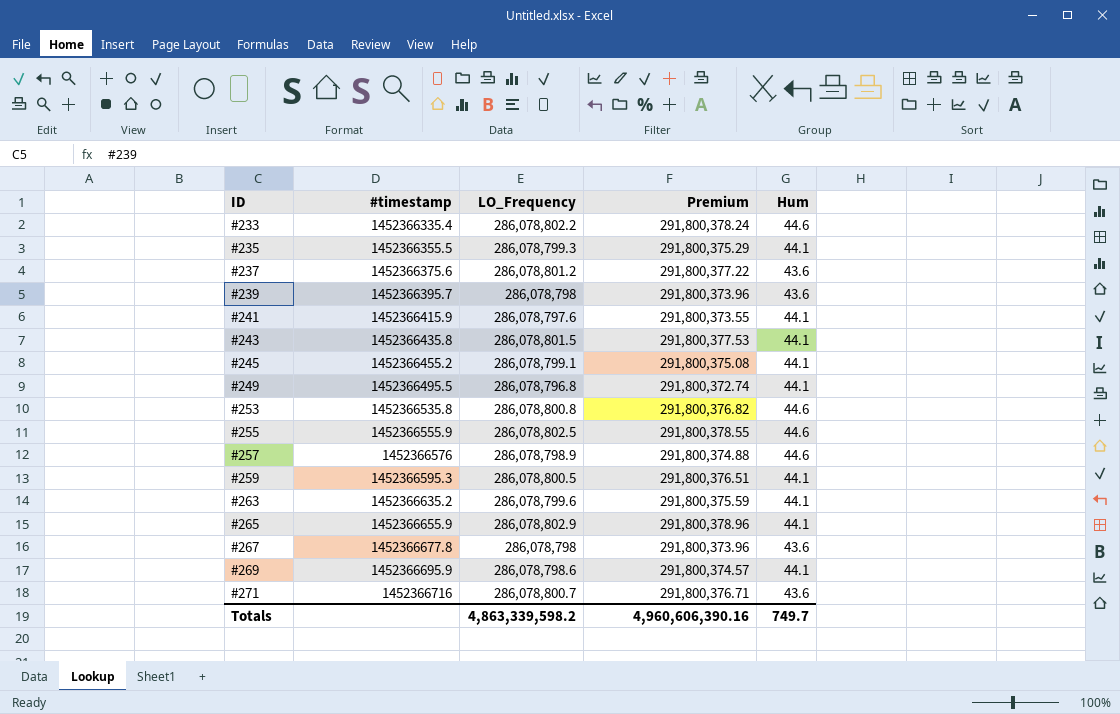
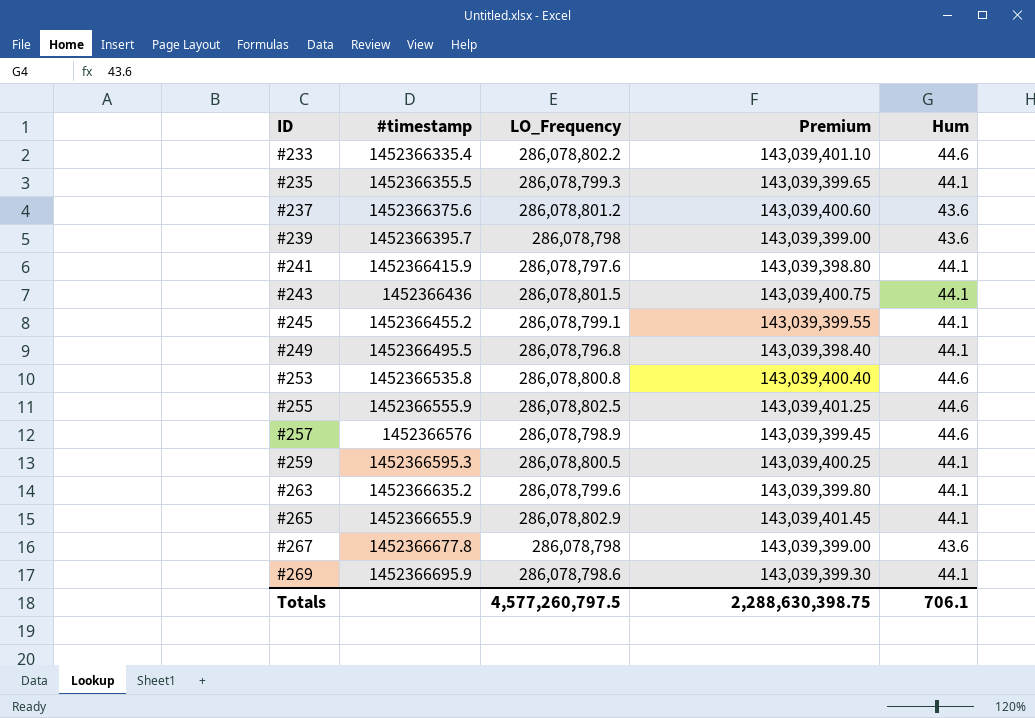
column Premium | formula: [LO_Frequency] * 1.02 -> [LO_Frequency] * 0.5
row #271: 1452366716 | 286,078,800.7 | 291,800,376.71 | 43.6 -> none
#243 | #timestamp: 1452366435.8 -> 1452366436
Totals | LO_Frequency: 4,863,339,598.2 -> 4,577,260,797.5
Totals | Premium: 4,960,606,390.16 -> 2,288,630,398.75
Totals | Hum: 749.7 -> 706.1

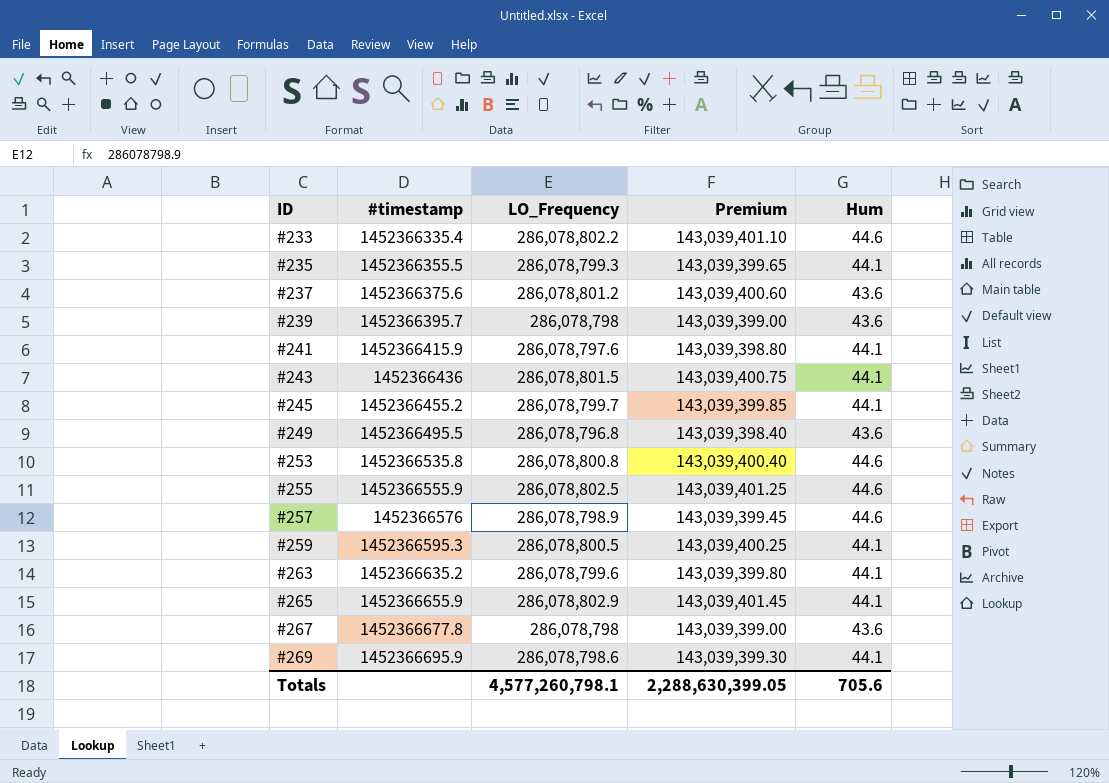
#245 | LO_Frequency: 286,078,799.1 -> 286,078,799.7
#245 | Premium: 143,039,399.55 -> 143,039,399.85
#249 | Hum: 44.1 -> 43.6
Totals | LO_Frequency: 4,577,260,797.5 -> 4,577,260,798.1
Totals | Premium: 2,288,630,398.75 -> 2,288,630,399.05
Totals | Hum: 706.1 -> 705.6

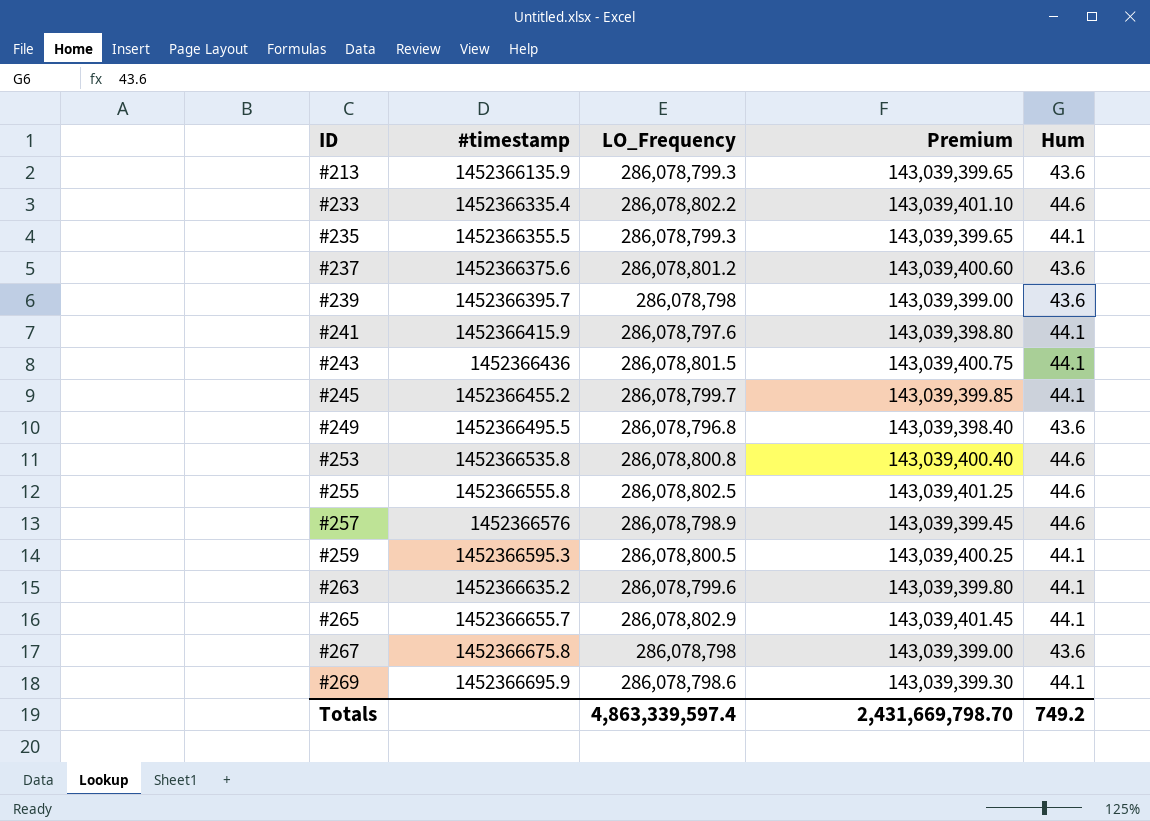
row #213: none -> 1452366135.9 | 286,078,799.3 | 143,039,399.65 | 43.6
#255 | #timestamp: 1452366555.9 -> 1452366555.8
#265 | #timestamp: 1452366655.9 -> 1452366655.7
#267 | #timestamp: 1452366677.8 -> 1452366675.8
Totals | LO_Frequency: 4,577,260,798.1 -> 4,863,339,597.4
Totals | Premium: 2,288,630,399.05 -> 2,431,669,798.70
Totals | Hum: 705.6 -> 749.2

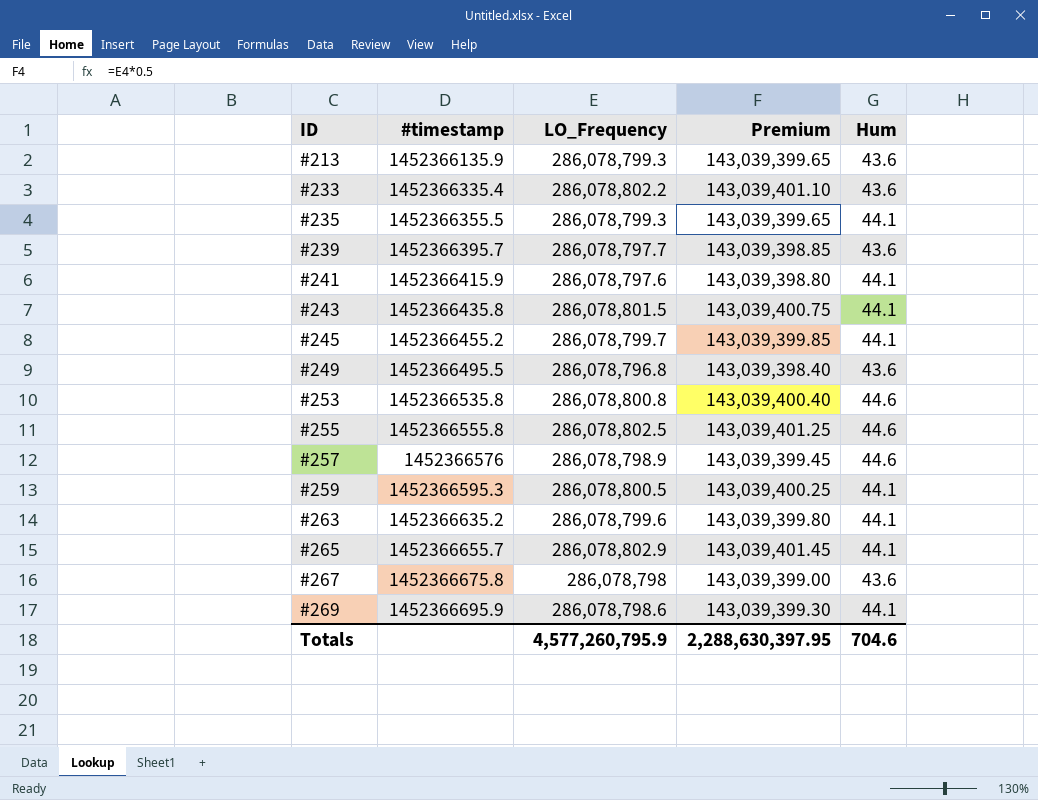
row #237: 1452366375.6 | 286,078,801.2 | 143,039,400.60 | 43.6 -> none
#233 | Hum: 44.6 -> 43.6
#239 | LO_Frequency: 286,078,798 -> 286,078,797.7
#239 | Premium: 143,039,399.00 -> 143,039,398.85
#243 | #timestamp: 1452366436 -> 1452366435.8
Totals | LO_Frequency: 4,863,339,597.4 -> 4,577,260,795.9
Totals | Premium: 2,431,669,798.70 -> 2,288,630,397.95
Totals | Hum: 749.2 -> 704.6

